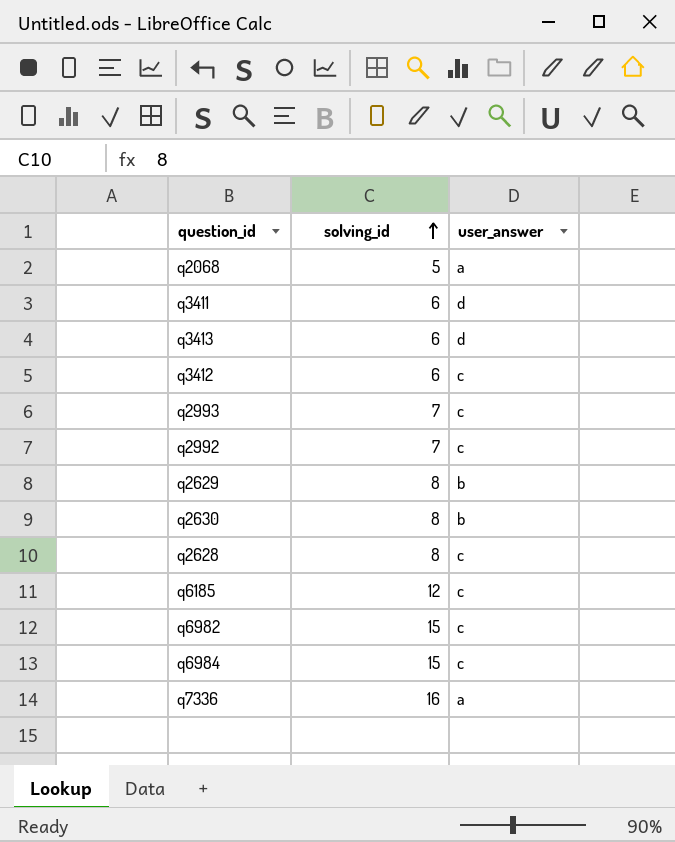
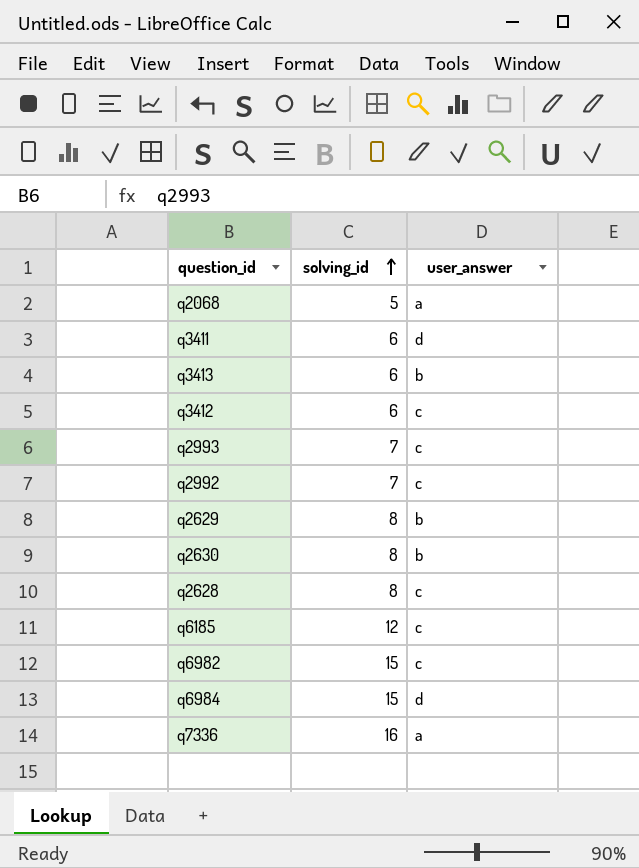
q3413 | user_answer: d -> b
q6984 | user_answer: c -> d

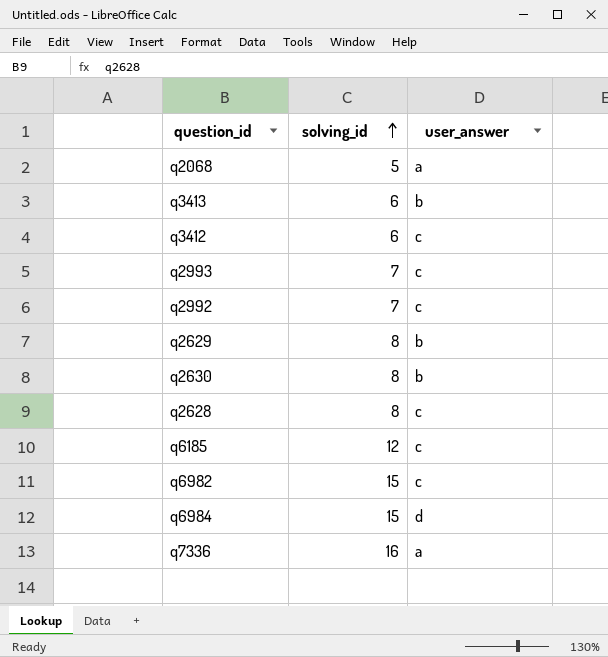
row q3411: 6 | d -> none

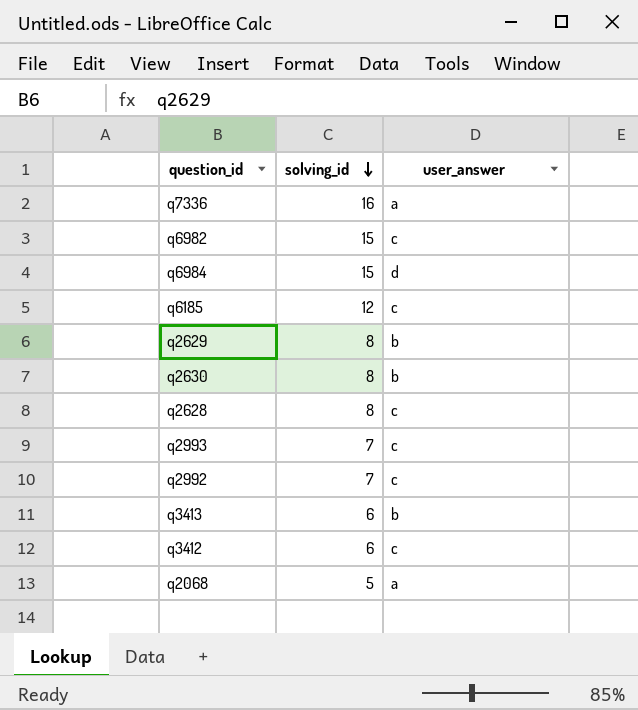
row order: solving_id ascending -> solving_id descending

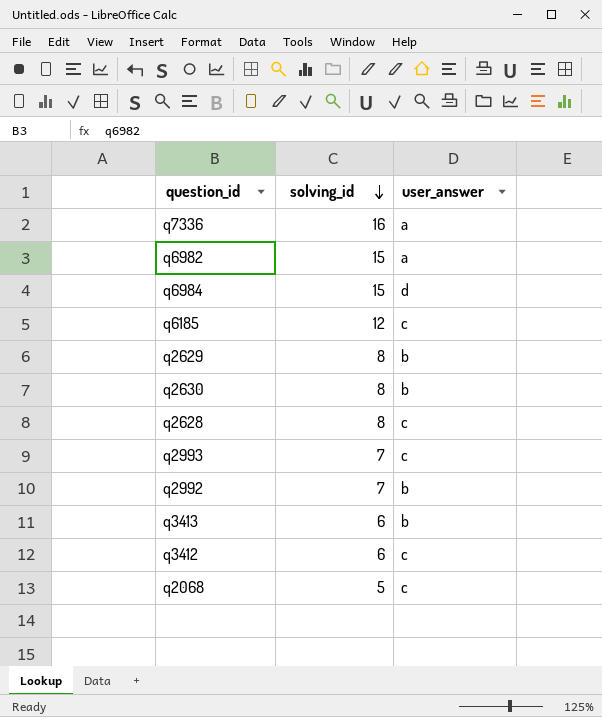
q6982 | user_answer: c -> a
q2992 | user_answer: c -> b
q2068 | user_answer: a -> c

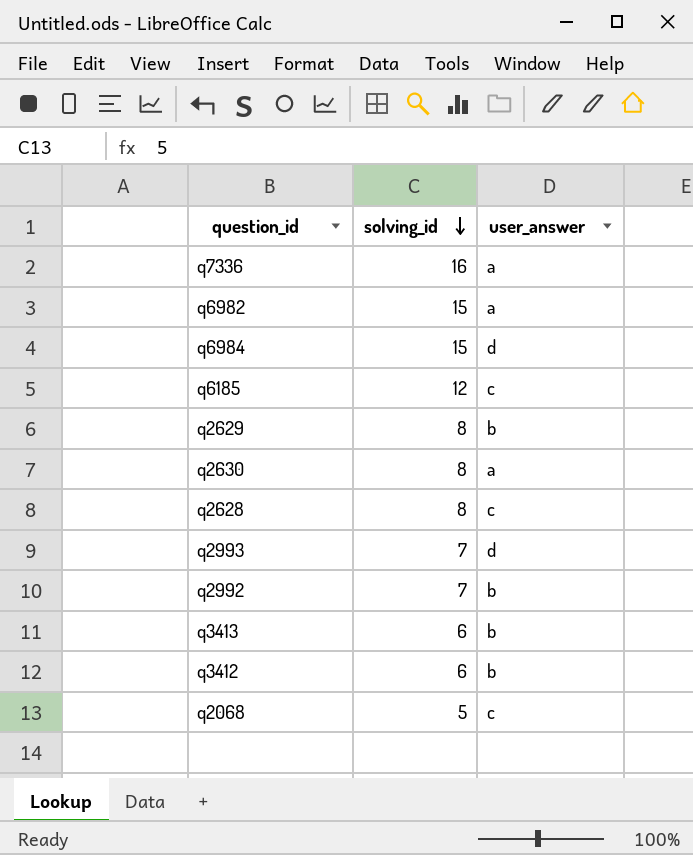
q2630 | user_answer: b -> a
q2993 | user_answer: c -> d
q3412 | user_answer: c -> b

